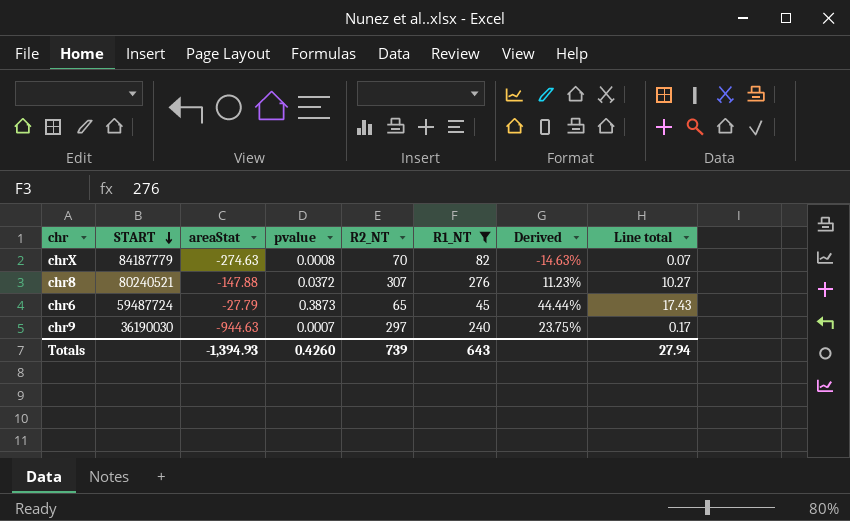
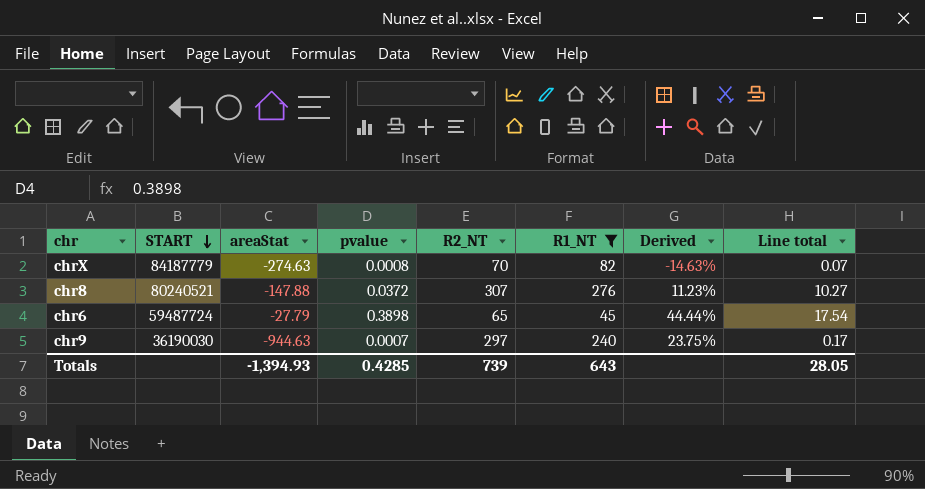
chr6 | pvalue: 0.3873 -> 0.3898
chr6 | Line total: 17.43 -> 17.54
Totals | pvalue: 0.4260 -> 0.4285
Totals | Line total: 27.94 -> 28.05

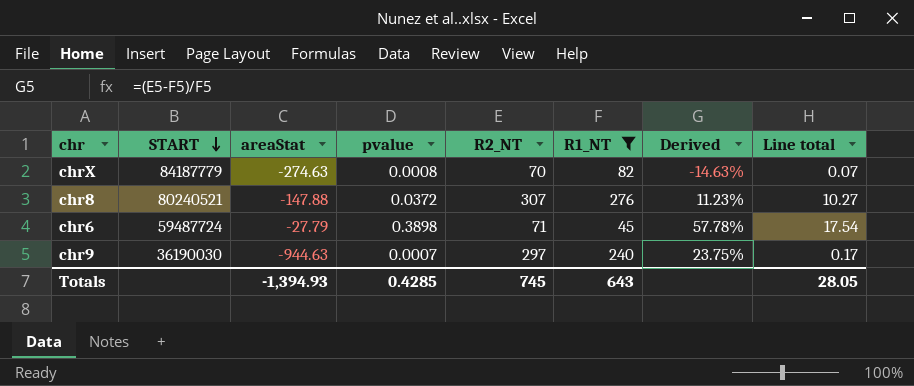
chr6 | R2_NT: 65 -> 71
chr6 | Derived: 44.44% -> 57.78%
Totals | R2_NT: 739 -> 745

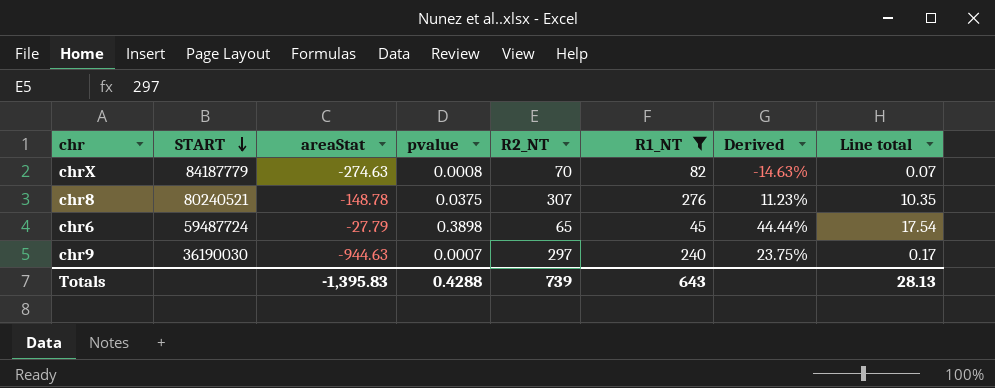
chr8 | areaStat: -147.88 -> -148.78
chr8 | pvalue: 0.0372 -> 0.0375
chr8 | Line total: 10.27 -> 10.35
chr6 | R2_NT: 71 -> 65
chr6 | Derived: 57.78% -> 44.44%
Totals | areaStat: -1,394.93 -> -1,395.83
Totals | pvalue: 0.4285 -> 0.4288
Totals | R2_NT: 745 -> 739
Totals | Line total: 28.05 -> 28.13

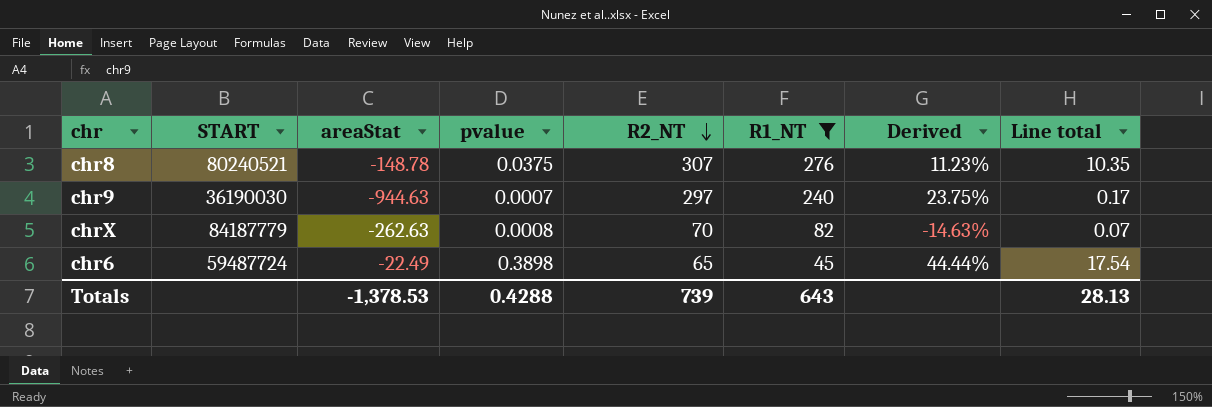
row order: START descending -> R2_NT descending
chrX | areaStat: -274.63 -> -262.63
chr6 | areaStat: -27.79 -> -22.49
Totals | areaStat: -1,395.83 -> -1,378.53

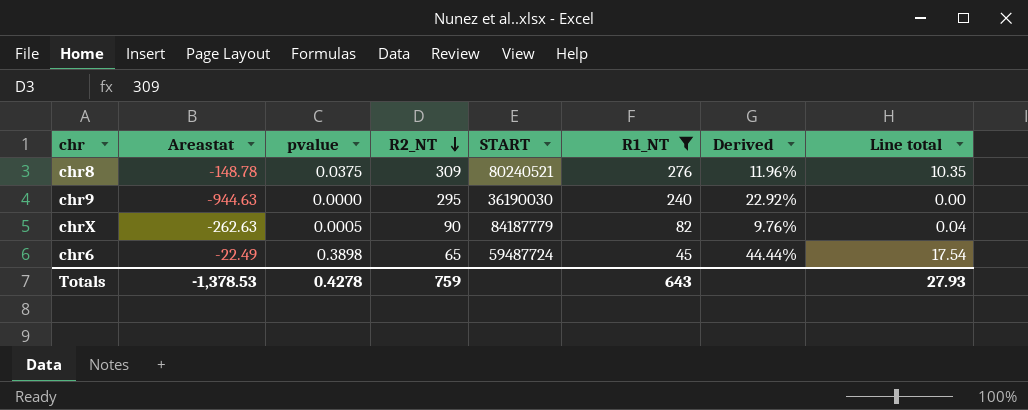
column name: areaStat -> Areastat
column START | position: 2 -> 5
chr8 | R2_NT: 307 -> 309
chr8 | Derived: 11.23% -> 11.96%
chr9 | pvalue: 0.0007 -> 0.0000
chr9 | R2_NT: 297 -> 295
chr9 | Derived: 23.75% -> 22.92%
chr9 | Line total: 0.17 -> 0.00
chrX | pvalue: 0.0008 -> 0.0005
chrX | R2_NT: 70 -> 90
chrX | Derived: -14.63% -> 9.76%
chrX | Line total: 0.07 -> 0.04
Totals | pvalue: 0.4288 -> 0.4278
Totals | R2_NT: 739 -> 759
Totals | Line total: 28.13 -> 27.93

